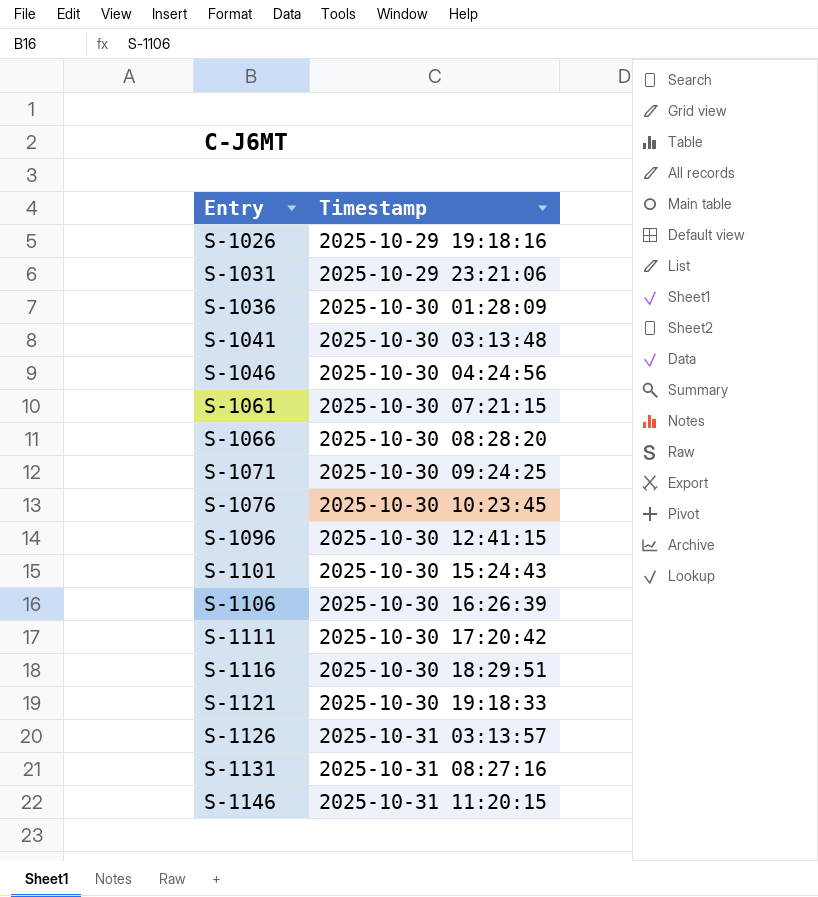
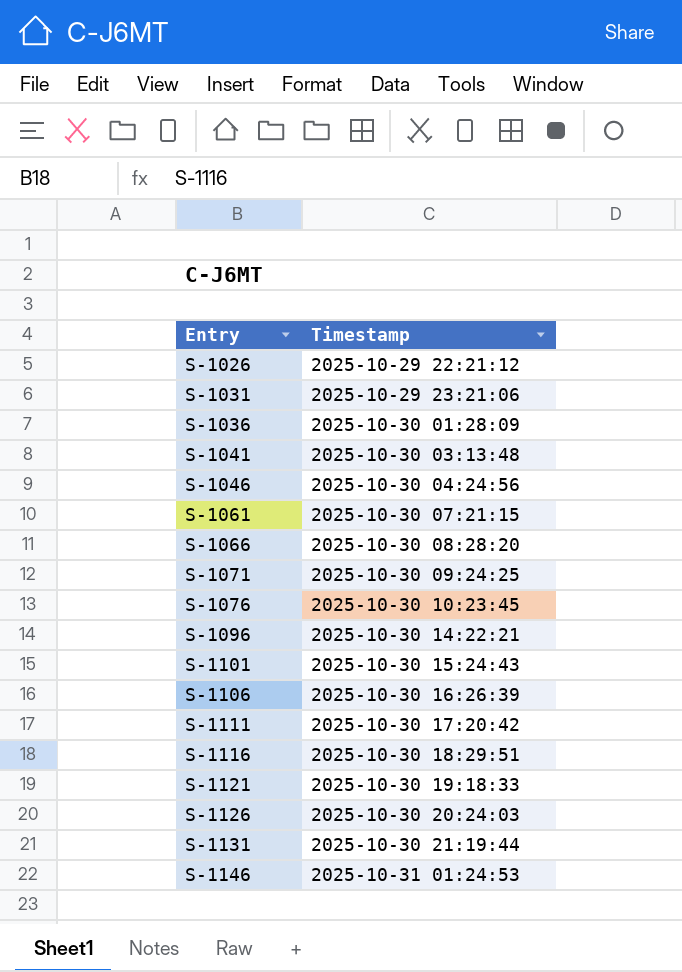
S-1026 | Timestamp: 2025-10-29 19:18:16 -> 2025-10-29 22:21:12
S-1096 | Timestamp: 2025-10-30 12:41:15 -> 2025-10-30 14:22:21
S-1126 | Timestamp: 2025-10-31 03:13:57 -> 2025-10-30 20:24:03
S-1131 | Timestamp: 2025-10-31 08:27:16 -> 2025-10-30 21:19:44
S-1146 | Timestamp: 2025-10-31 11:20:15 -> 2025-10-31 01:24:53

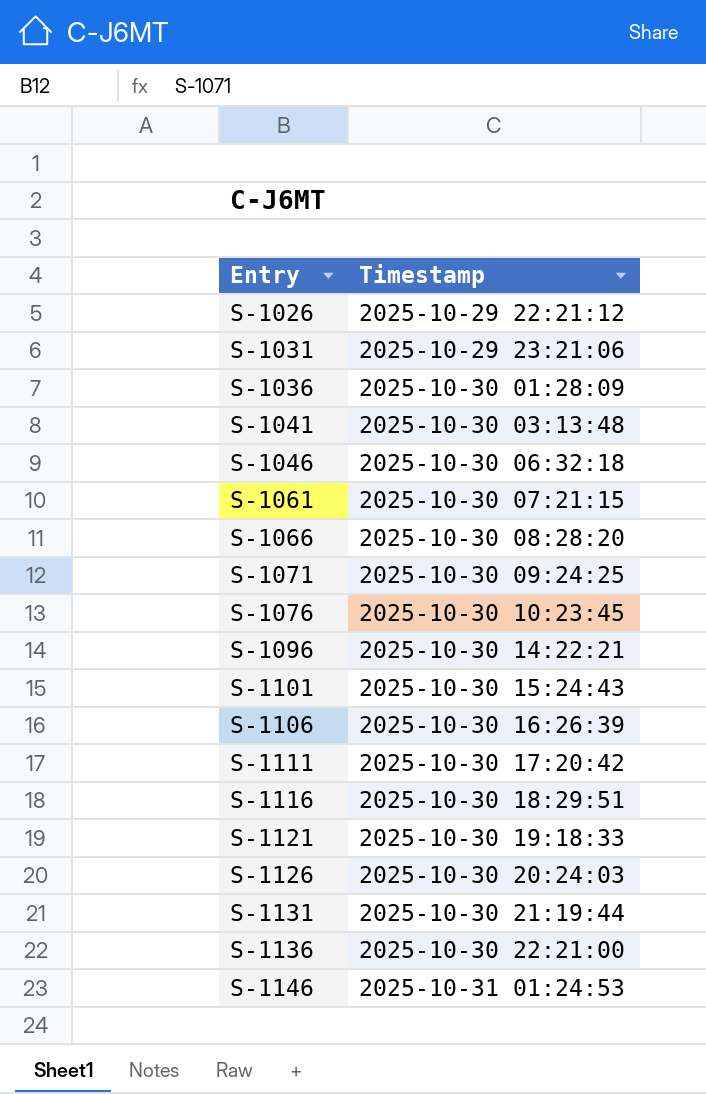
S-1046 | Timestamp: 2025-10-30 04:24:56 -> 2025-10-30 06:32:18
row S-1136: none -> 2025-10-30 22:21:00

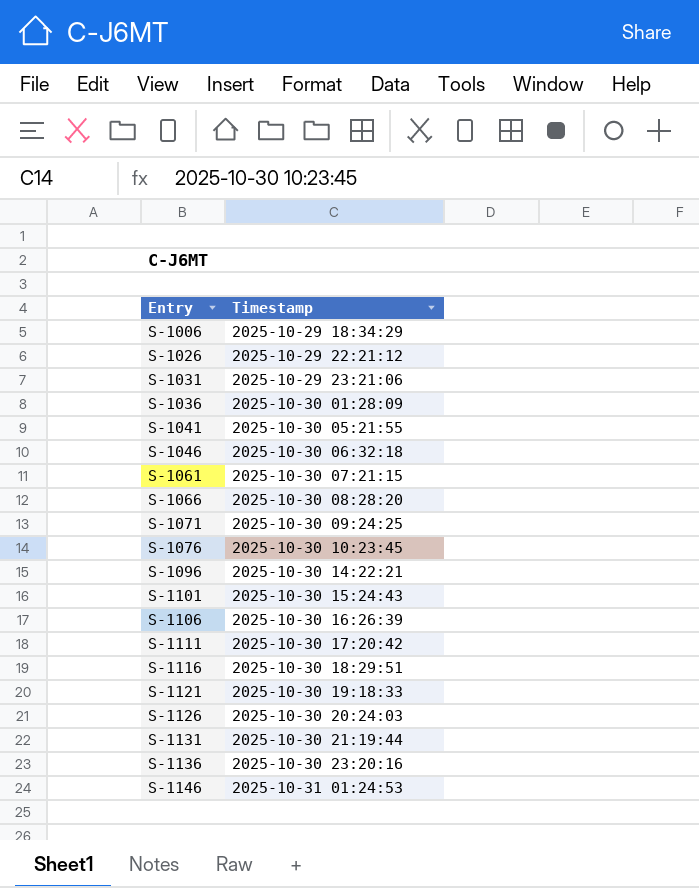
row S-1006: none -> 2025-10-29 18:34:29
S-1041 | Timestamp: 2025-10-30 03:13:48 -> 2025-10-30 05:21:55
S-1136 | Timestamp: 2025-10-30 22:21:00 -> 2025-10-30 23:20:16

